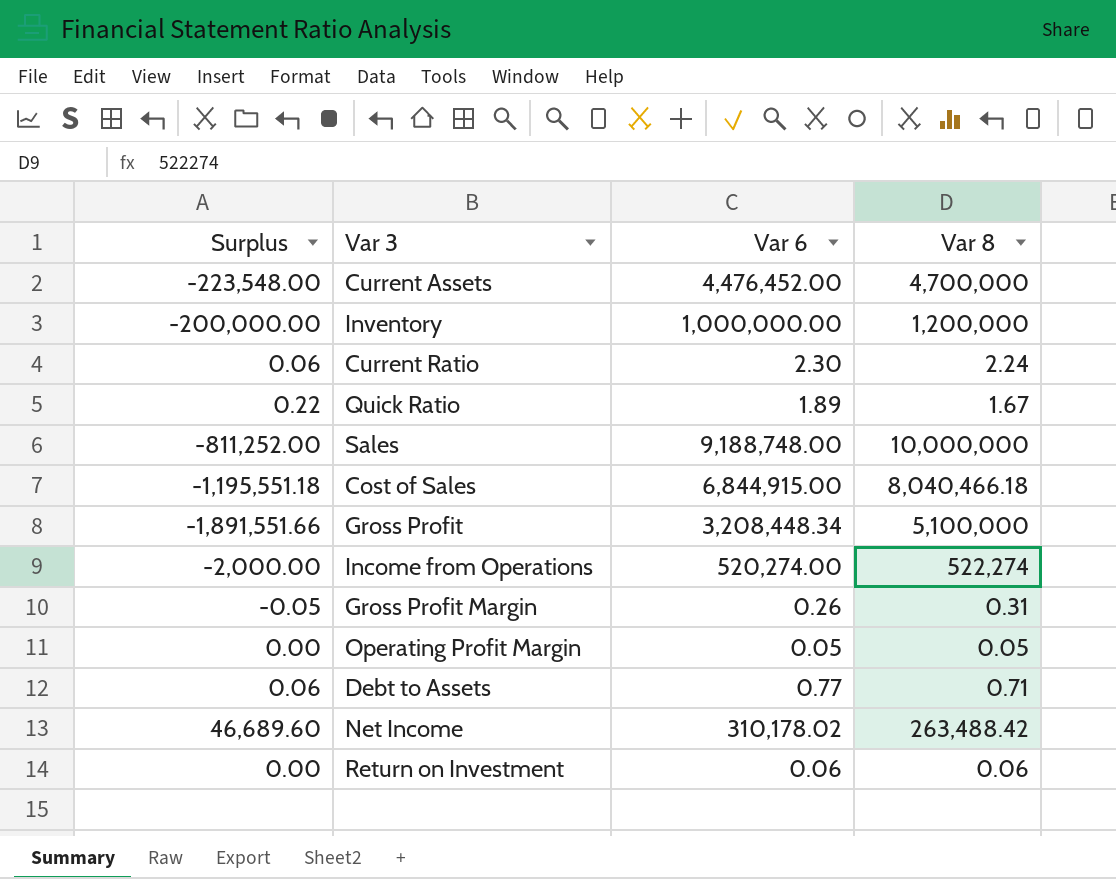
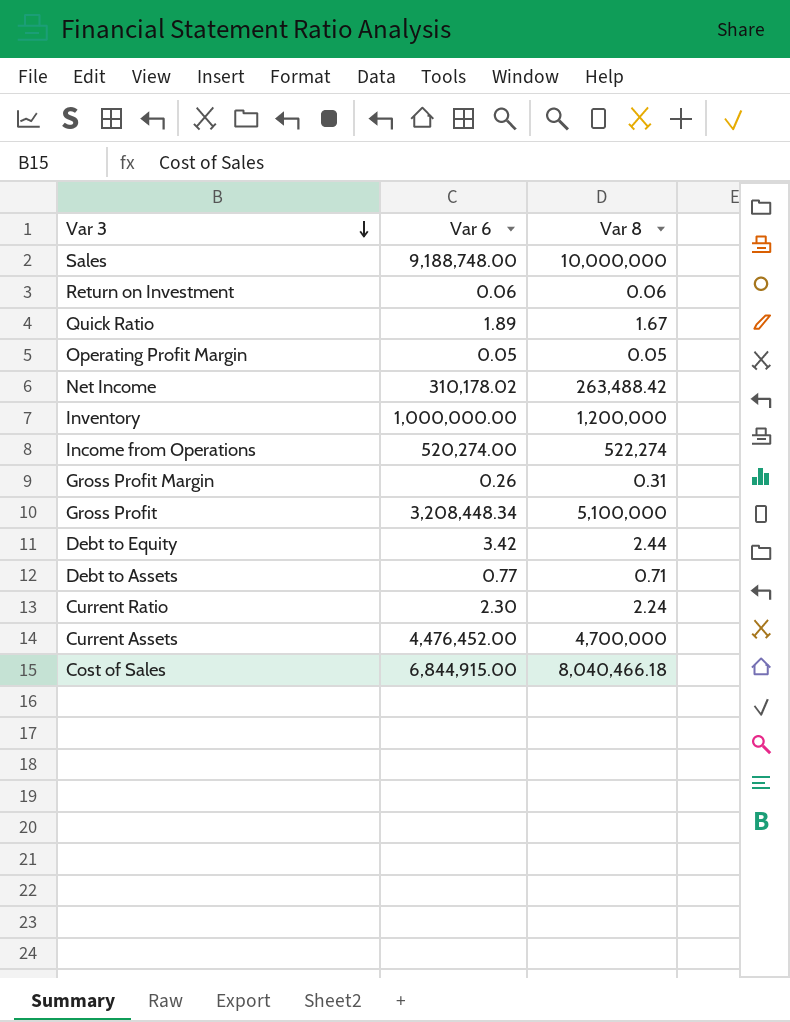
row order: none -> Var 3 descending
column Surplus | formula: [Var 6] - [Var 8] -> none
row Debt to Equity: none -> 3.42 | 2.44

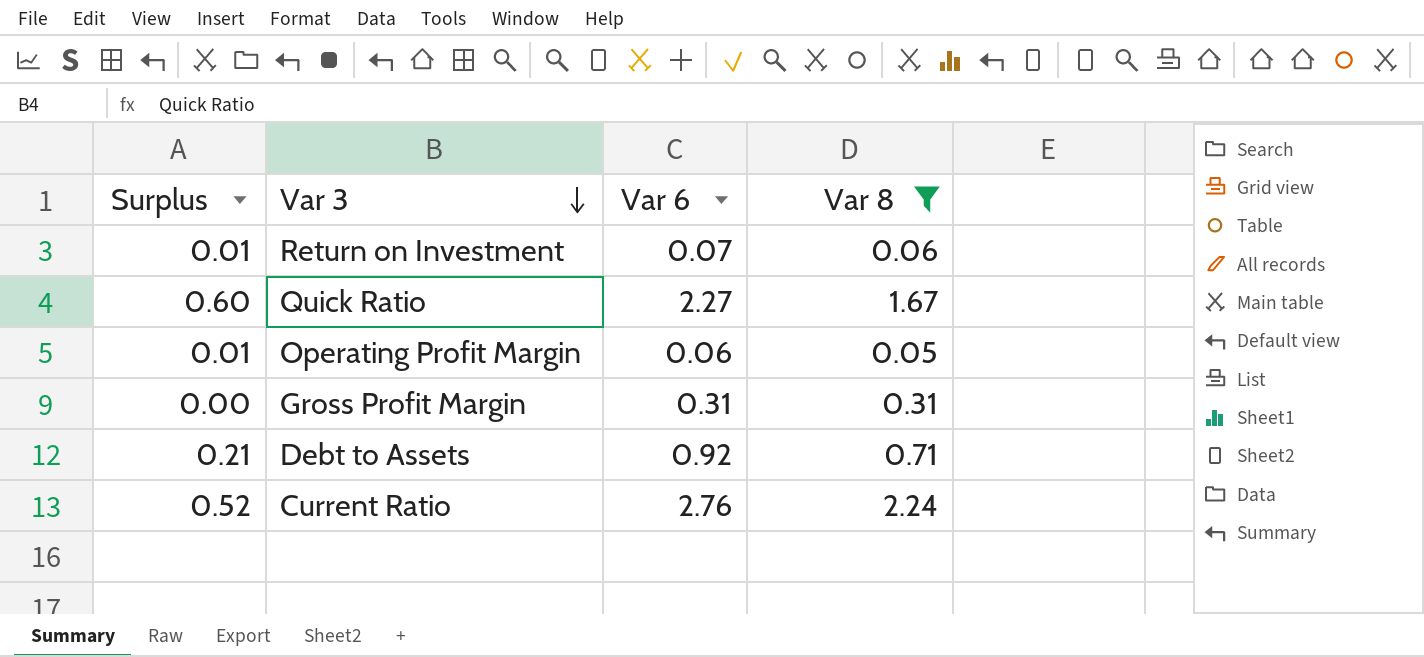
filter: none -> Var 8 <= 2.24
column Surplus | formula: none -> [Var 6] - [Var 8]
Return on Investment | Var 6: 0.06 -> 0.07
Quick Ratio | Var 6: 1.89 -> 2.27
Operating Profit Margin | Var 6: 0.05 -> 0.06
Gross Profit Margin | Var 6: 0.26 -> 0.31
Debt to Assets | Var 6: 0.77 -> 0.92
Current Ratio | Var 6: 2.30 -> 2.76

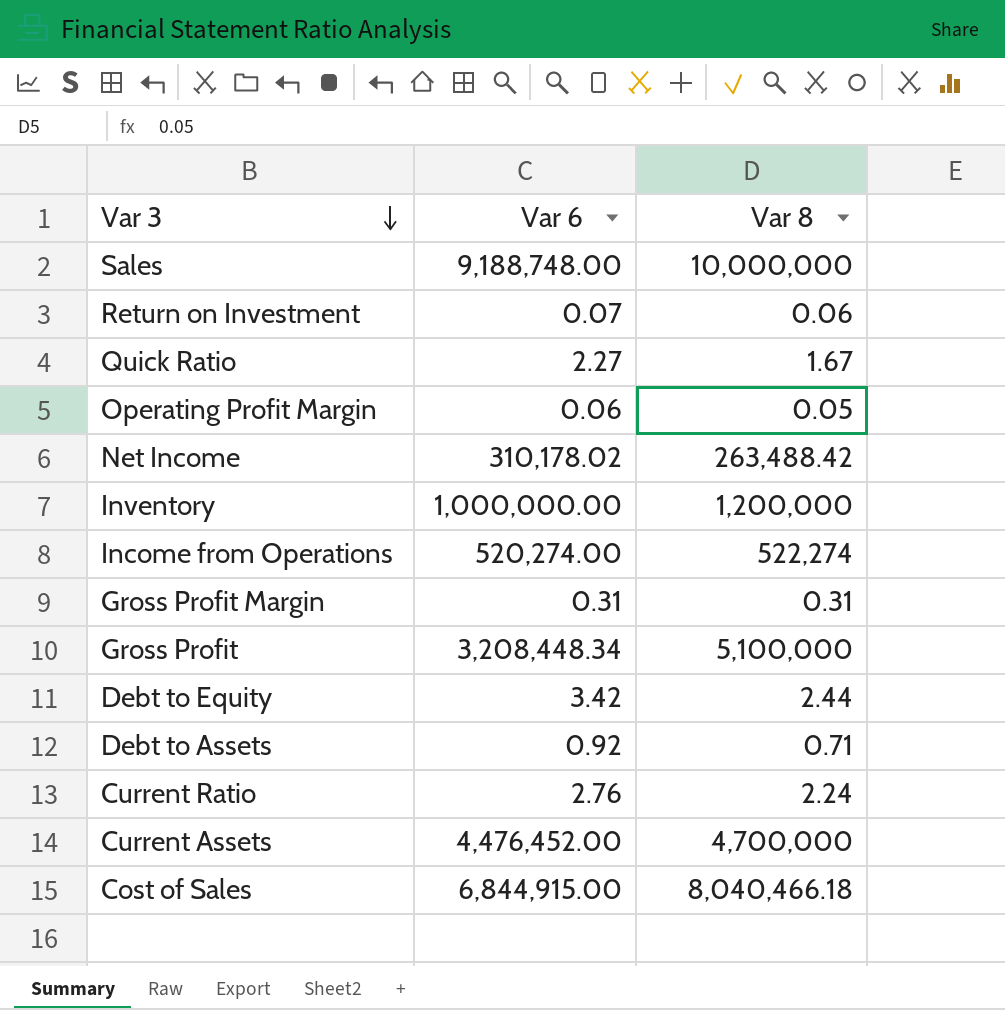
filter: Var 8 <= 2.24 -> none
column Surplus | formula: [Var 6] - [Var 8] -> none

